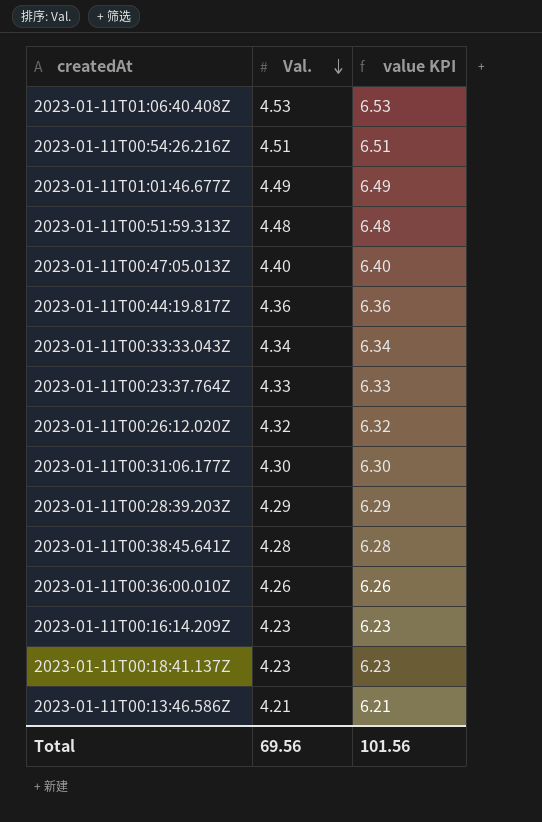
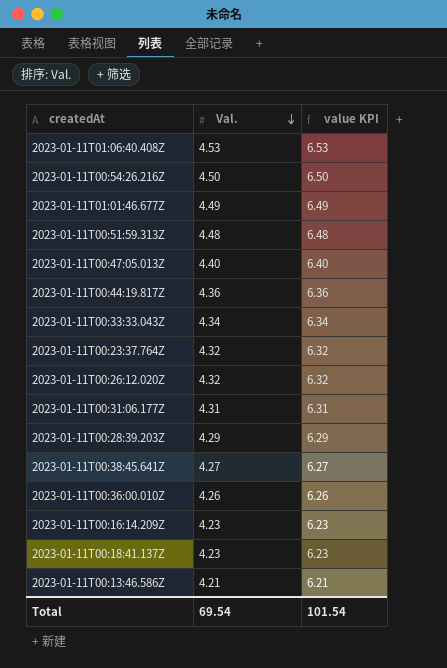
2023-01-11T00:54:26.216Z | Val.: 4.51 -> 4.50
2023-01-11T00:54:26.216Z | value KPI: 6.51 -> 6.50
2023-01-11T00:23:37.764Z | Val.: 4.33 -> 4.32
2023-01-11T00:23:37.764Z | value KPI: 6.33 -> 6.32
2023-01-11T00:31:06.177Z | Val.: 4.30 -> 4.31
2023-01-11T00:31:06.177Z | value KPI: 6.30 -> 6.31
2023-01-11T00:38:45.641Z | Val.: 4.28 -> 4.27
2023-01-11T00:38:45.641Z | value KPI: 6.28 -> 6.27
Total | Val.: 69.56 -> 69.54
Total | value KPI: 101.56 -> 101.54

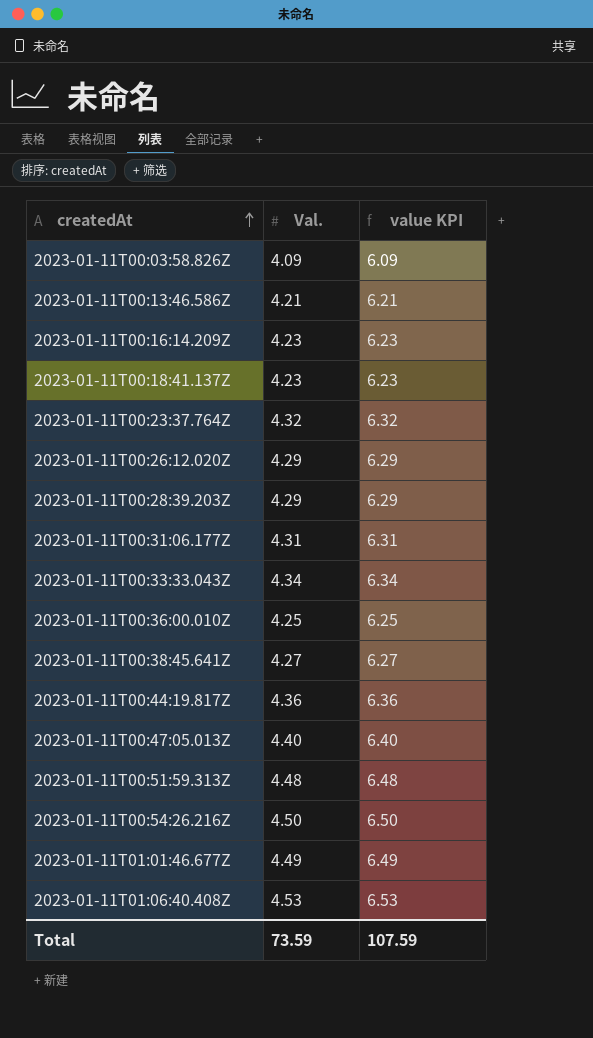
row order: Val. descending -> createdAt ascending
row 2023-01-11T00:03:58.826Z: none -> 4.09 | 6.09
2023-01-11T00:26:12.020Z | Val.: 4.32 -> 4.29
2023-01-11T00:26:12.020Z | value KPI: 6.32 -> 6.29
2023-01-11T00:36:00.010Z | Val.: 4.26 -> 4.25
2023-01-11T00:36:00.010Z | value KPI: 6.26 -> 6.25
Total | Val.: 69.54 -> 73.59
Total | value KPI: 101.54 -> 107.59

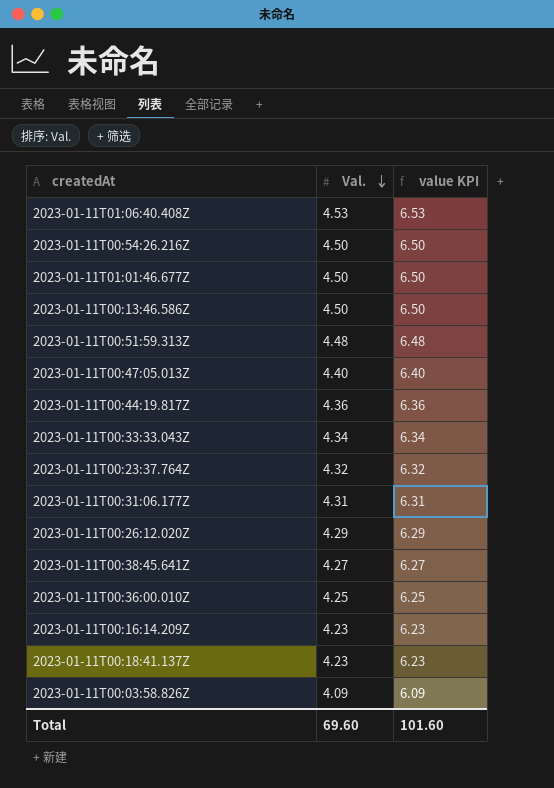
row order: createdAt ascending -> Val. descending
row 2023-01-11T00:28:39.203Z: 4.29 | 6.29 -> none
2023-01-11T01:01:46.677Z | Val.: 4.49 -> 4.50
2023-01-11T01:01:46.677Z | value KPI: 6.49 -> 6.50
2023-01-11T00:13:46.586Z | Val.: 4.21 -> 4.50
2023-01-11T00:13:46.586Z | value KPI: 6.21 -> 6.50
Total | Val.: 73.59 -> 69.60
Total | value KPI: 107.59 -> 101.60

